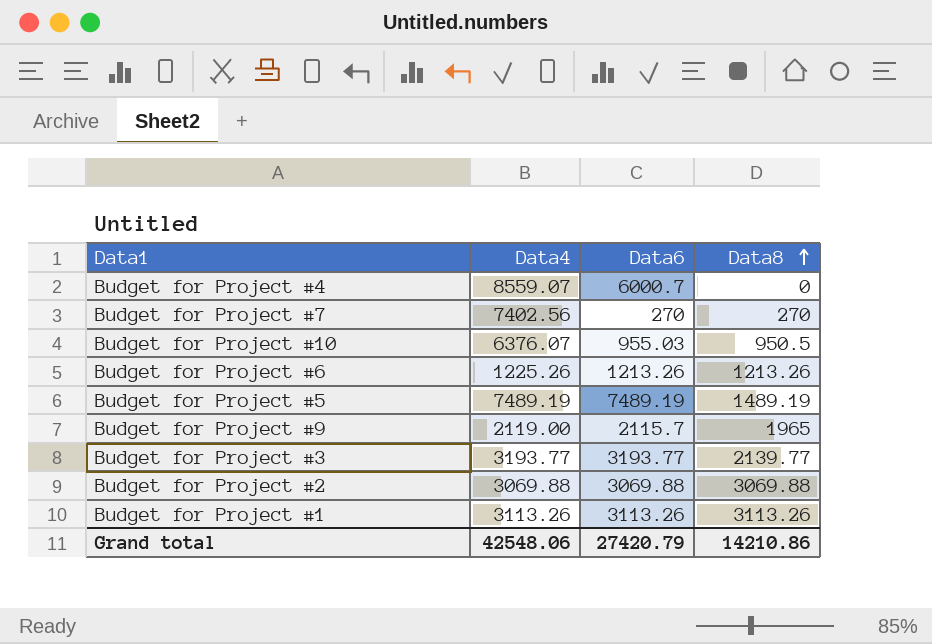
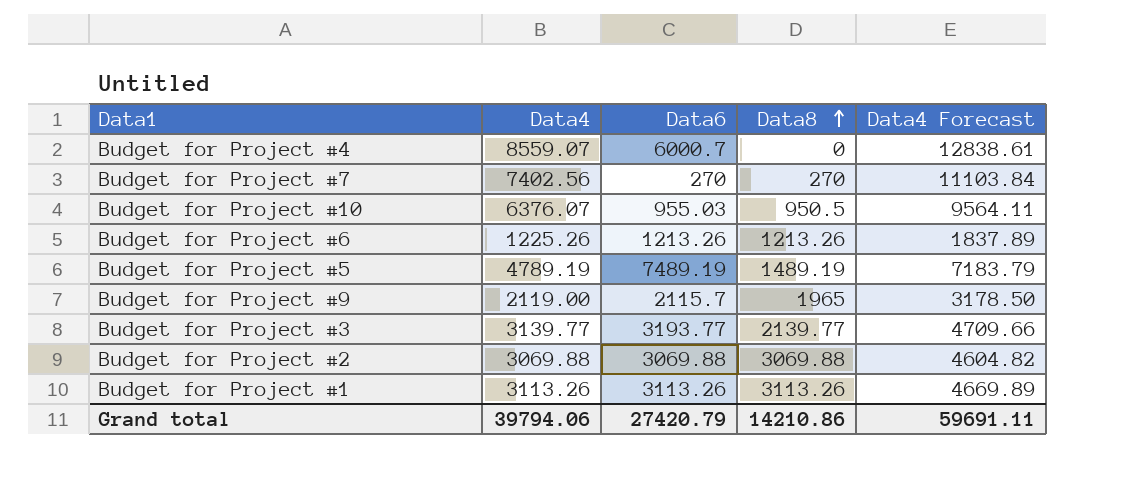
column Data4 Forecast | formula: none -> [Data4] * 1.5
Budget for Project #5 | Data4: 7489.19 -> 4789.19
Budget for Project #3 | Data4: 3193.77 -> 3139.77
Grand total | Data4: 42548.06 -> 39794.06

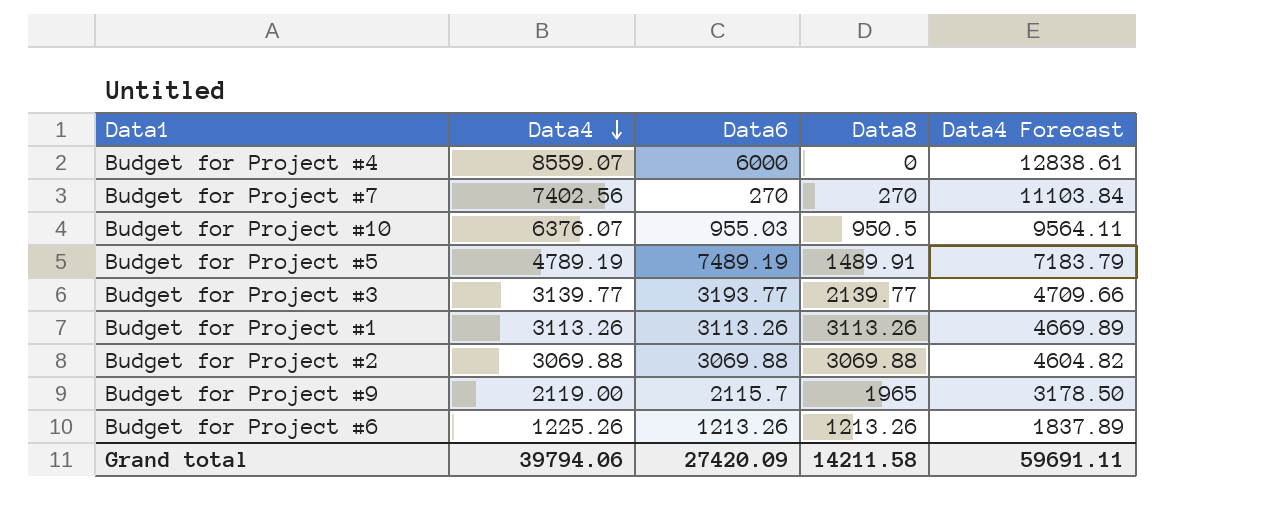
row order: Data8 ascending -> Data4 descending
Budget for Project #4 | Data6: 6000.7 -> 6000
Budget for Project #5 | Data8: 1489.19 -> 1489.91
Grand total | Data6: 27420.79 -> 27420.09
Grand total | Data8: 14210.86 -> 14211.58

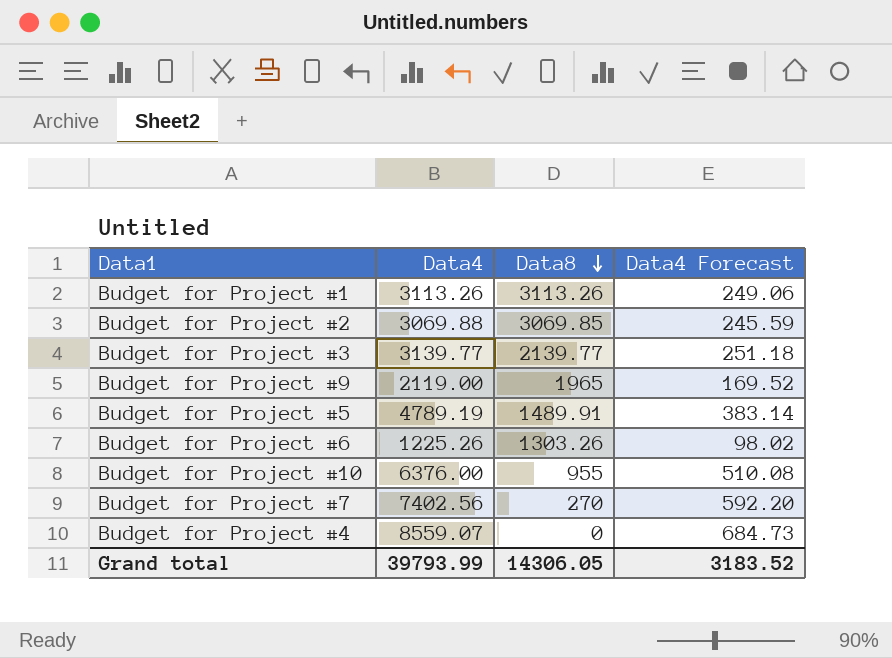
row order: Data4 descending -> Data8 descending
column Data6 | position: 3 -> none
column Data4 Forecast | formula: [Data4] * 1.5 -> [Data4] * 0.08
Budget for Project #2 | Data8: 3069.88 -> 3069.85
Budget for Project #6 | Data8: 1213.26 -> 1303.26
Budget for Project #10 | Data4: 6376.07 -> 6376.00
Budget for Project #10 | Data8: 950.5 -> 955
Grand total | Data4: 39794.06 -> 39793.99
Grand total | Data8: 14211.58 -> 14306.05
Grand total | Data4 Forecast: 59691.11 -> 3183.52

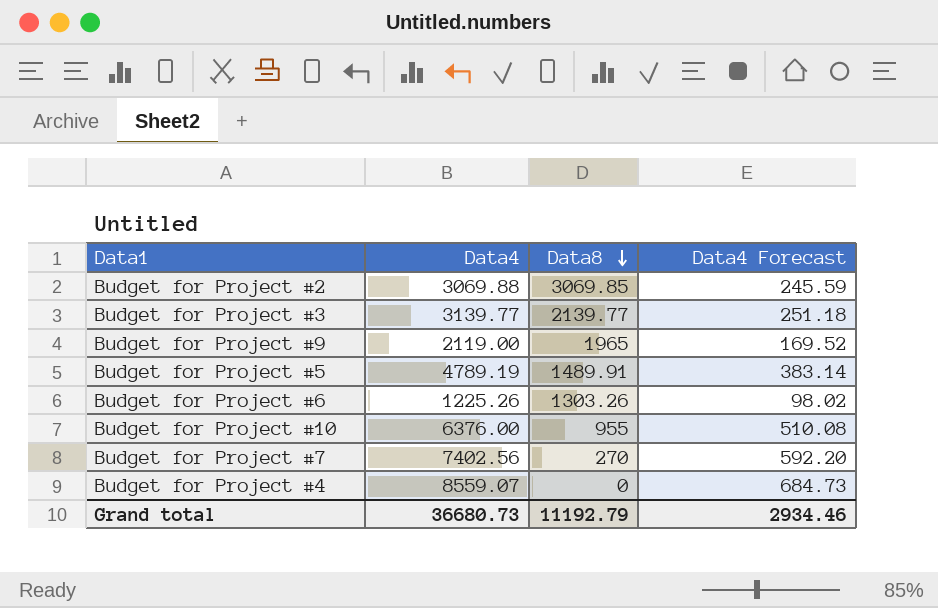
row Budget for Project #1: 3113.26 | 3113.26 | 249.06 -> none
Grand total | Data4: 39793.99 -> 36680.73
Grand total | Data8: 14306.05 -> 11192.79
Grand total | Data4 Forecast: 3183.52 -> 2934.46

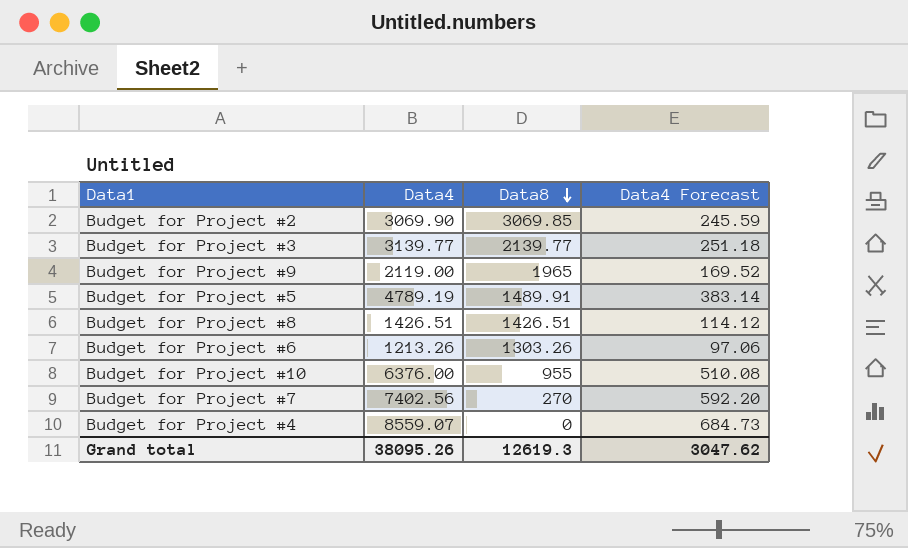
Budget for Project #2 | Data4: 3069.88 -> 3069.90
row Budget for Project #8: none -> 1426.51 | 1426.51 | 114.12
Budget for Project #6 | Data4: 1225.26 -> 1213.26
Budget for Project #6 | Data4 Forecast: 98.02 -> 97.06
Grand total | Data4: 36680.73 -> 38095.26
Grand total | Data8: 11192.79 -> 12619.3
Grand total | Data4 Forecast: 2934.46 -> 3047.62

